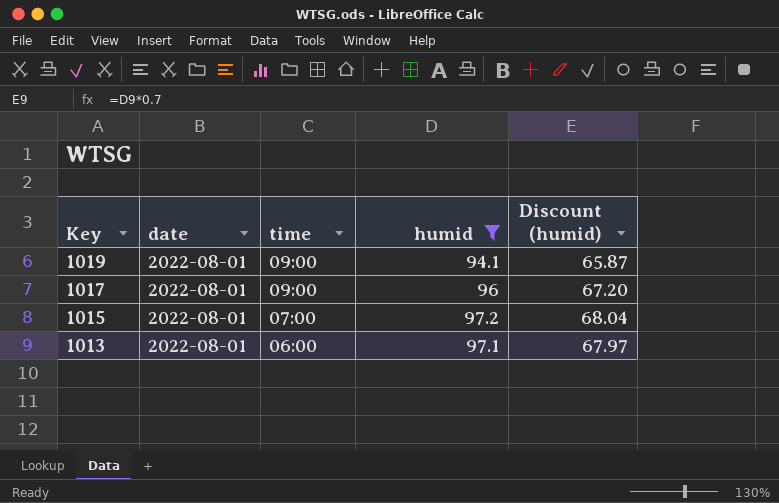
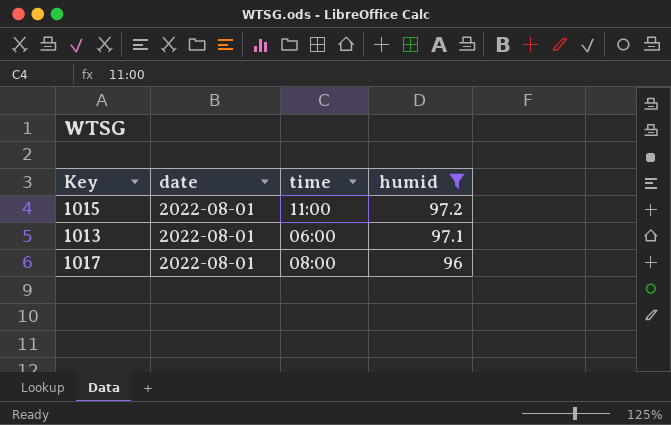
row order: Key descending -> humid descending
column Discount (humid) | formula: [humid] * 0.7 -> none
row 1019: 2022-08-01 | 09:00 | 94.1 | 65.87 -> none
1015 | time: 07:00 -> 11:00
1017 | time: 09:00 -> 08:00

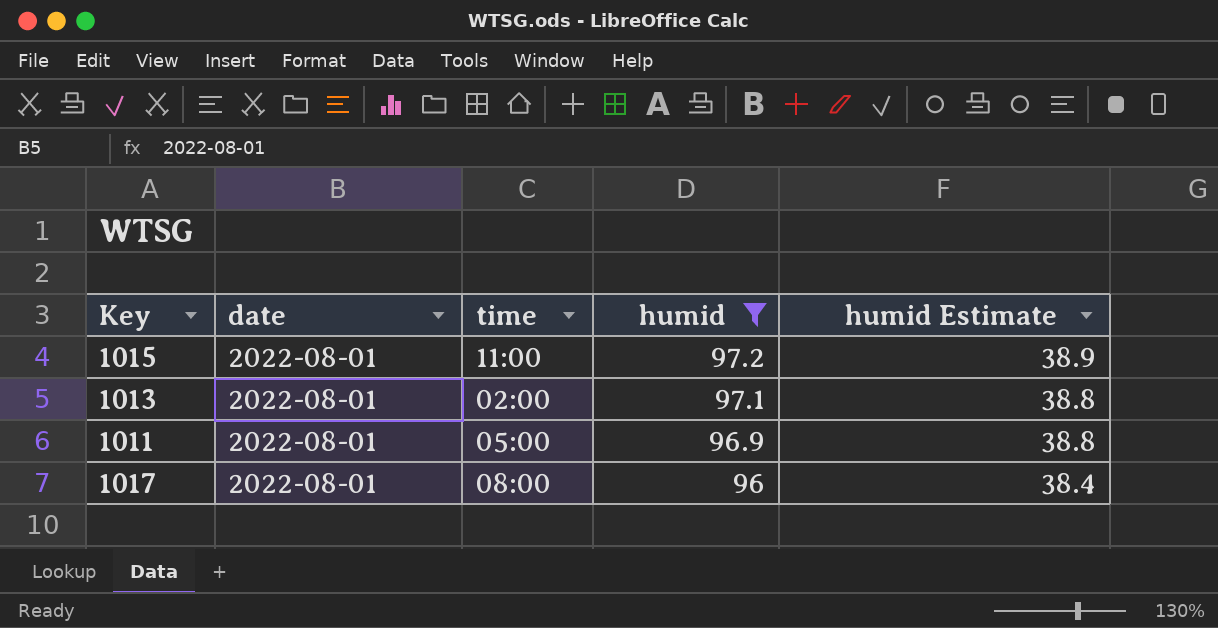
column humid Estimate | formula: none -> [humid] * 0.4
1013 | time: 06:00 -> 02:00
row 1011: none -> 2022-08-01 | 05:00 | 96.9 | 38.8

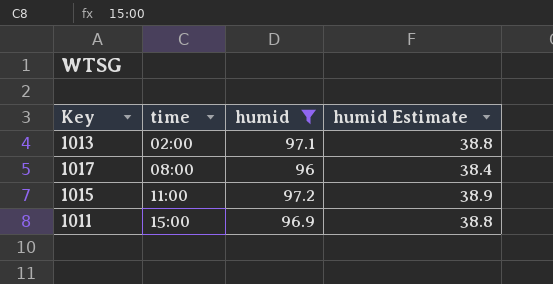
row order: humid descending -> time ascending
column date | position: 2 -> none
1011 | time: 05:00 -> 15:00

